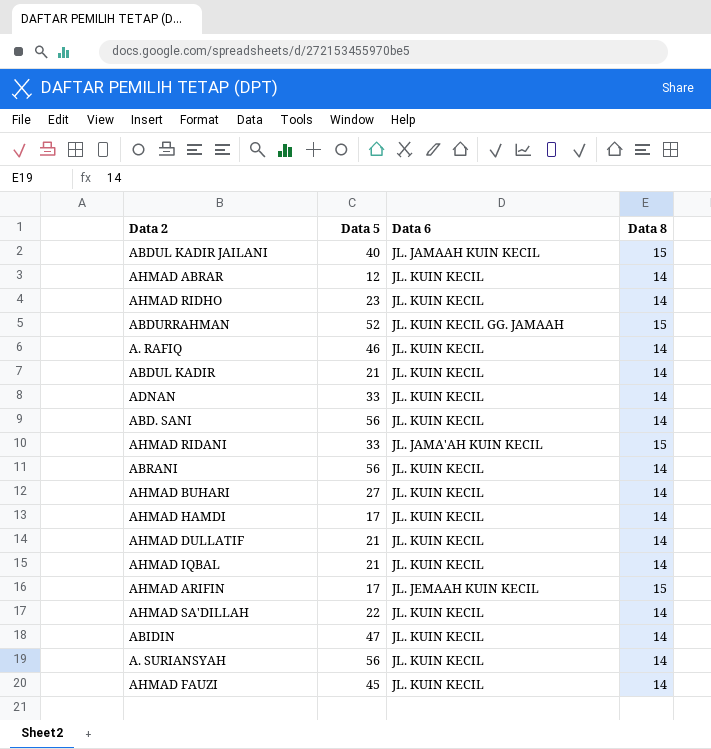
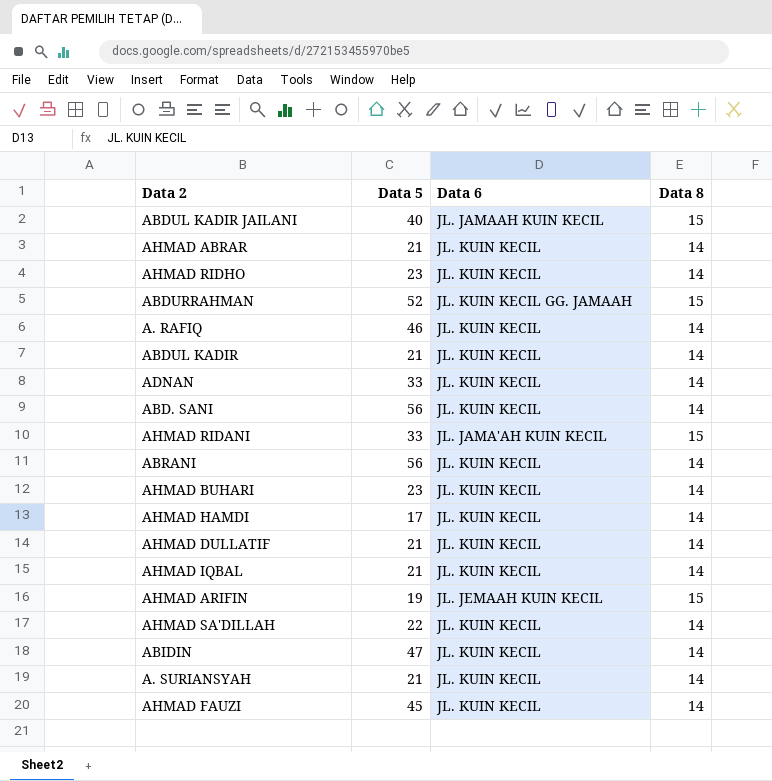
AHMAD ABRAR | Data 5: 12 -> 21
AHMAD BUHARI | Data 5: 27 -> 23
AHMAD ARIFIN | Data 5: 17 -> 19
A. SURIANSYAH | Data 5: 56 -> 21

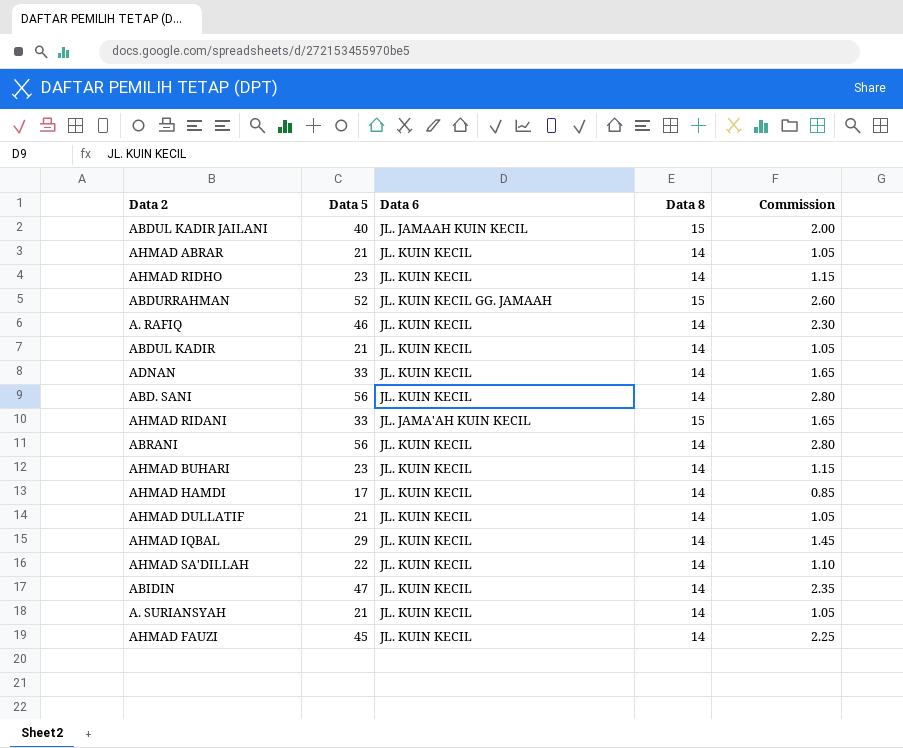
column Commission | formula: none -> [Data 5] * 0.05
row AHMAD ARIFIN: 19 | JL. JEMAAH KUIN KECIL | 15 -> none
AHMAD IQBAL | Data 5: 21 -> 29

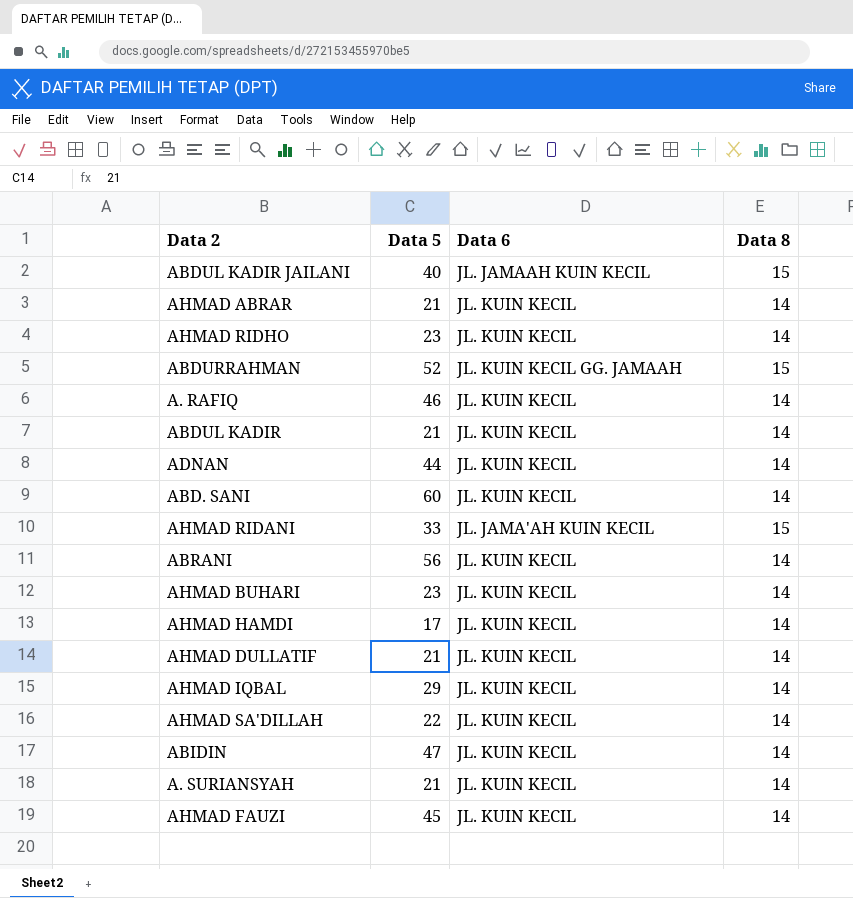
column Commission | formula: [Data 5] * 0.05 -> none
ADNAN | Data 5: 33 -> 44
ABD. SANI | Data 5: 56 -> 60

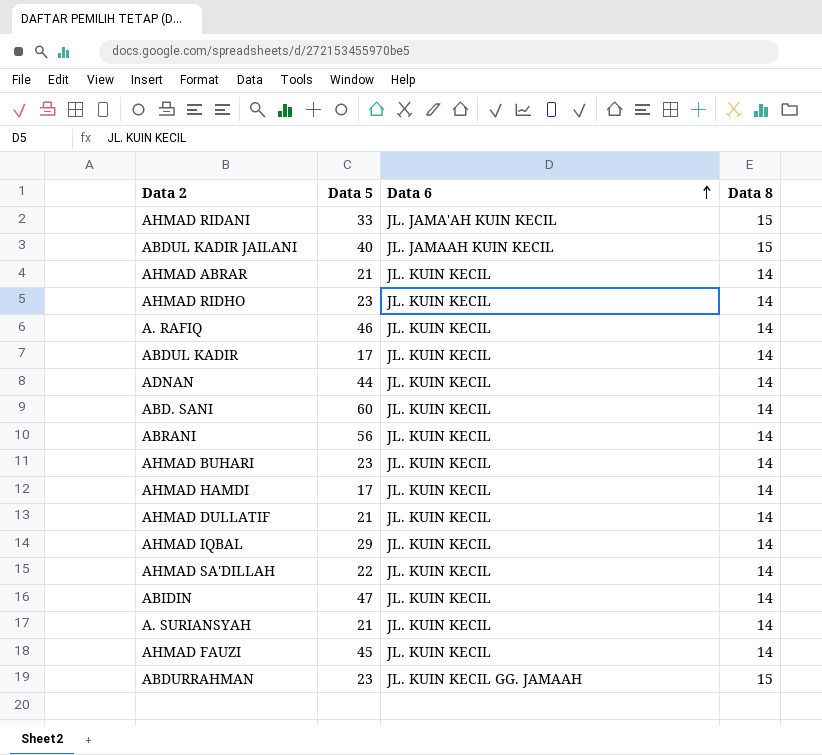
row order: none -> Data 6 ascending
ABDUL KADIR | Data 5: 21 -> 17
ABDURRAHMAN | Data 5: 52 -> 23

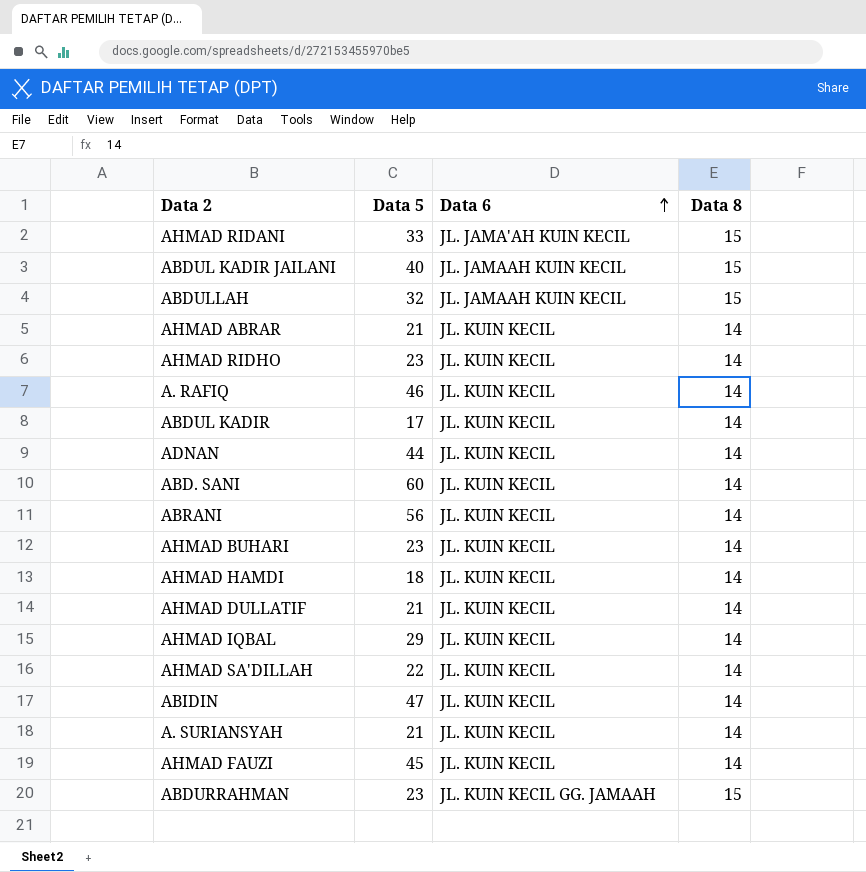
row ABDULLAH: none -> 32 | JL. JAMAAH KUIN KECIL | 15
AHMAD HAMDI | Data 5: 17 -> 18

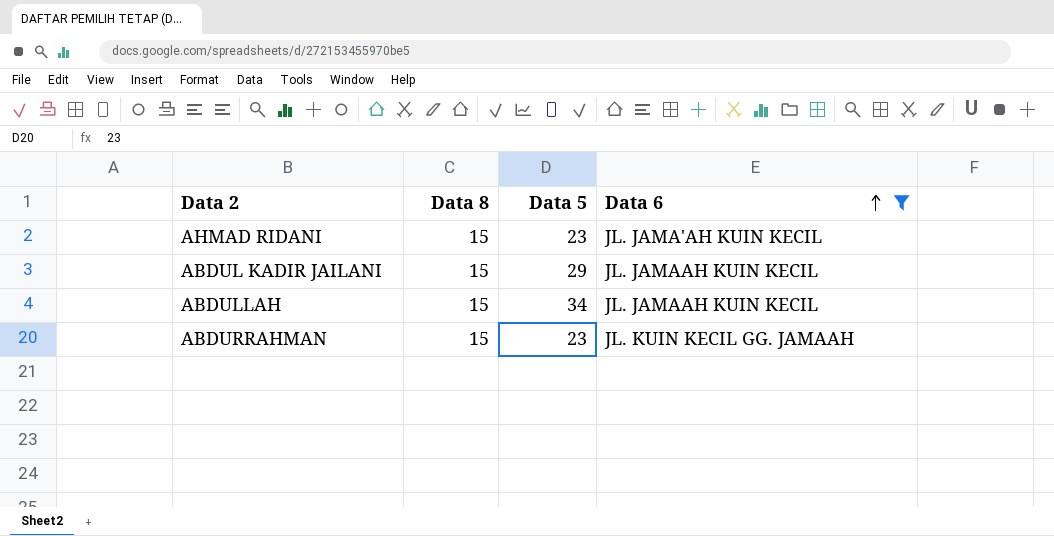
filter: none -> Data 6 != JL. KUIN KECIL
column Data 8 | position: 4 -> 2
AHMAD RIDANI | Data 5: 33 -> 23
ABDUL KADIR JAILANI | Data 5: 40 -> 29
ABDULLAH | Data 5: 32 -> 34

